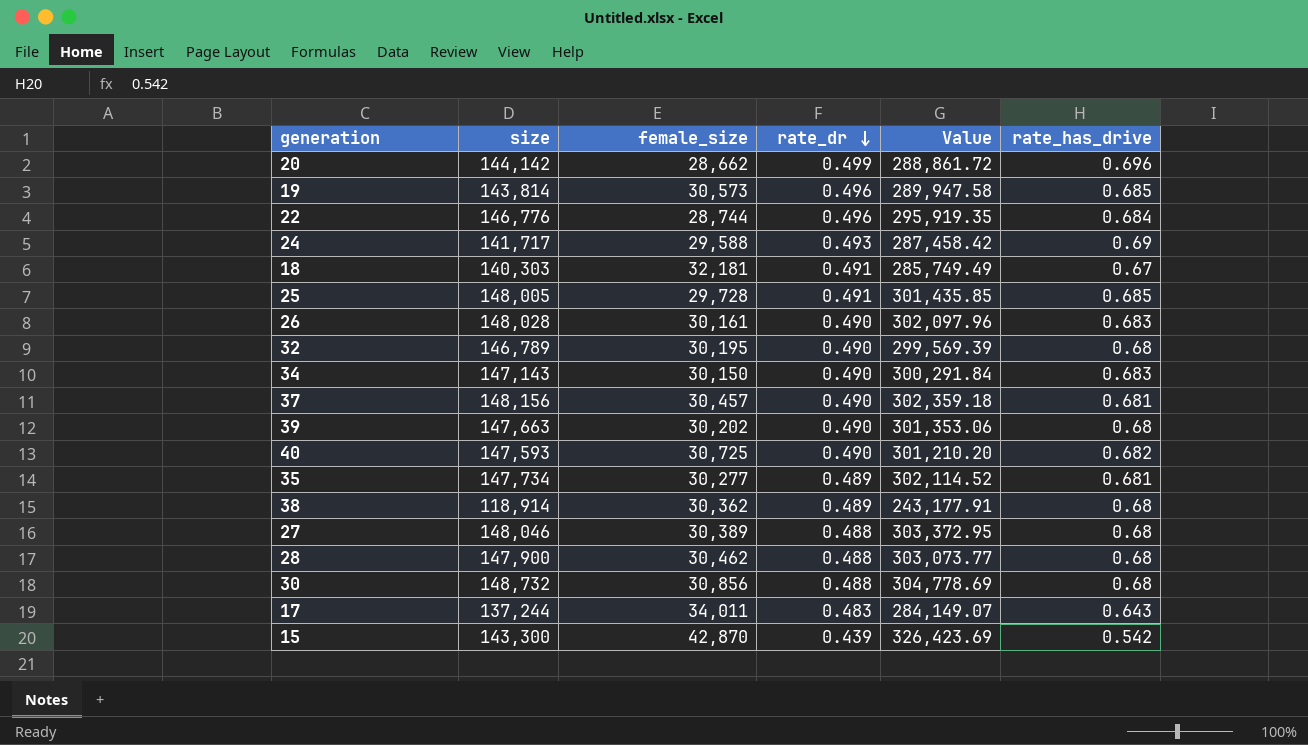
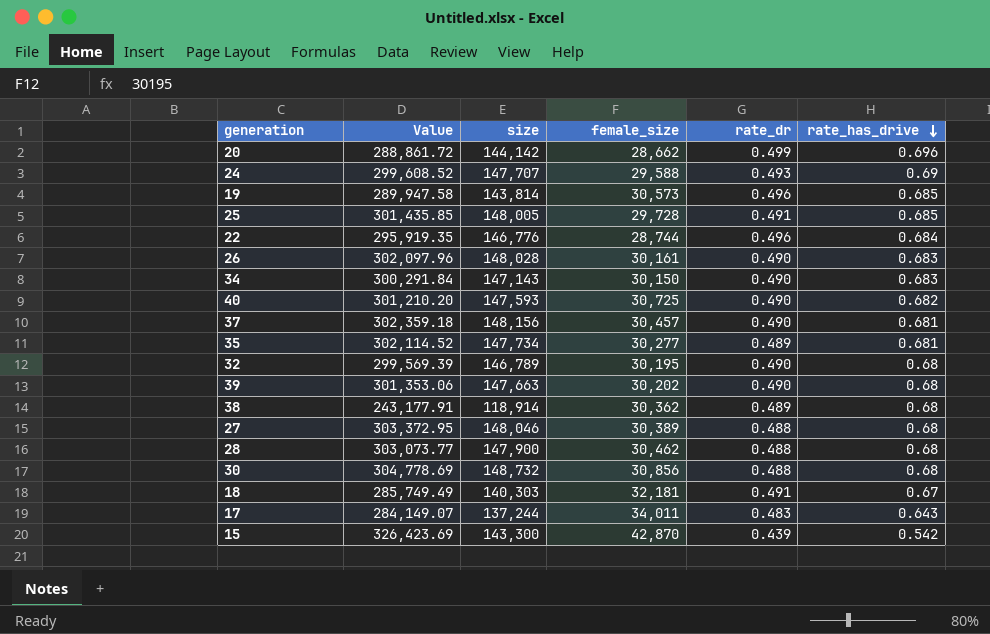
row order: rate_dr descending -> rate_has_drive descending
column Value | position: 5 -> 2
24 | Value: 287,458.42 -> 299,608.52
24 | size: 141,717 -> 147,707

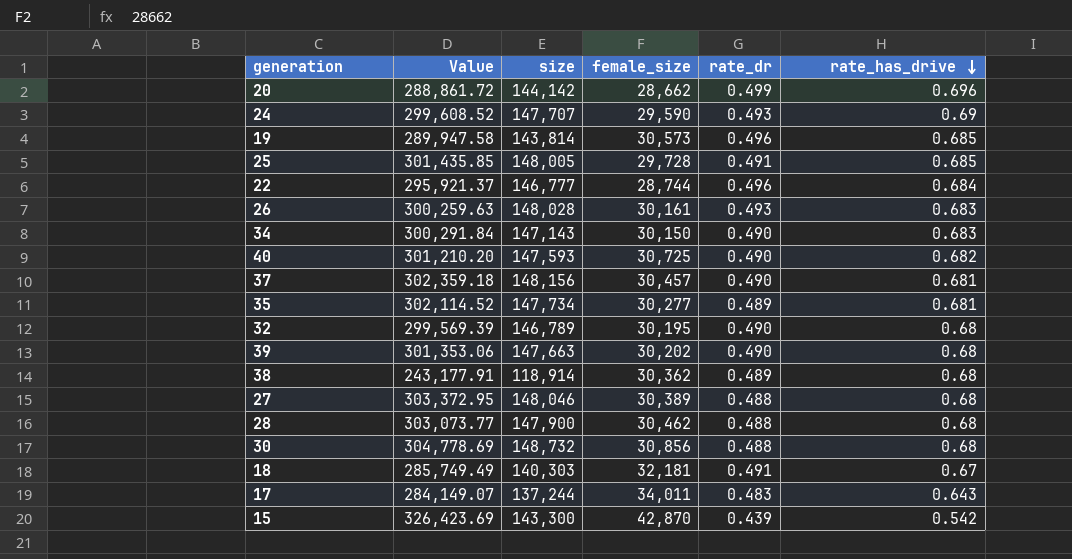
24 | female_size: 29,588 -> 29,590
22 | Value: 295,919.35 -> 295,921.37
22 | size: 146,776 -> 146,777
26 | Value: 302,097.96 -> 300,259.63
26 | rate_dr: 0.490 -> 0.493

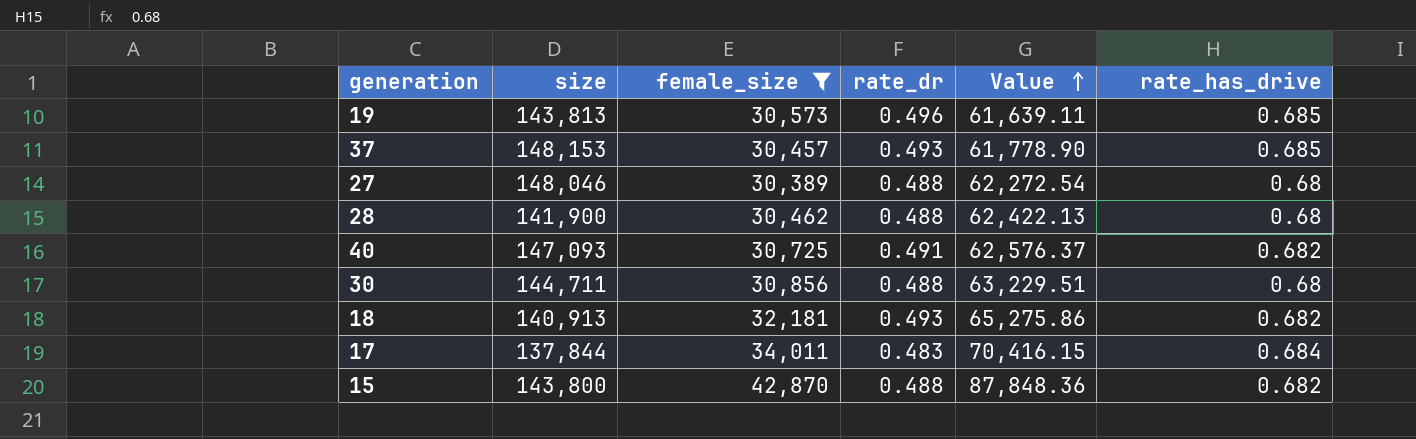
filter: none -> female_size >= 30,389
row order: rate_has_drive descending -> Value ascending
column Value | formula: [size] / [rate_dr] -> [female_size] / [rate_dr]
column Value | position: 2 -> 5
19 | size: 143,814 -> 143,813
37 | size: 148,156 -> 148,153
37 | rate_dr: 0.490 -> 0.493
37 | rate_has_drive: 0.681 -> 0.685
28 | size: 147,900 -> 141,900
40 | size: 147,593 -> 147,093
40 | rate_dr: 0.490 -> 0.491
30 | size: 148,732 -> 144,711
18 | size: 140,303 -> 140,913
18 | rate_dr: 0.491 -> 0.493
18 | rate_has_drive: 0.67 -> 0.682
17 | size: 137,244 -> 137,844
17 | rate_has_drive: 0.643 -> 0.684
15 | size: 143,300 -> 143,800
15 | rate_dr: 0.439 -> 0.488
15 | rate_has_drive: 0.542 -> 0.682

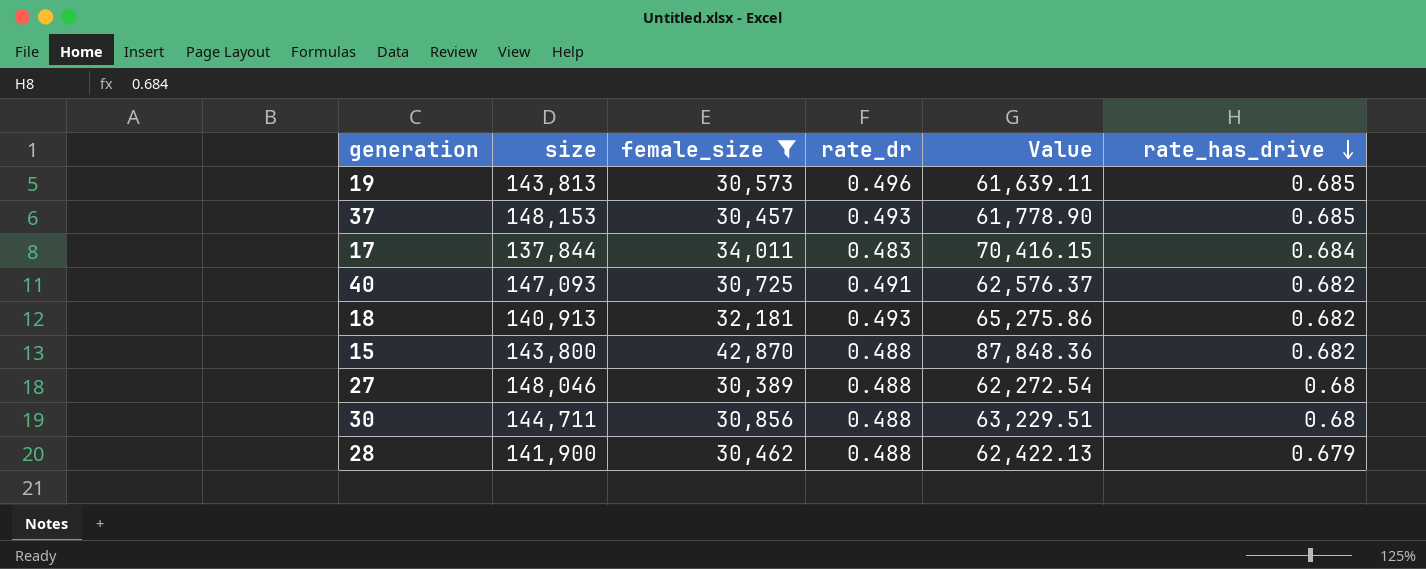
row order: Value ascending -> rate_has_drive descending
28 | rate_has_drive: 0.68 -> 0.679

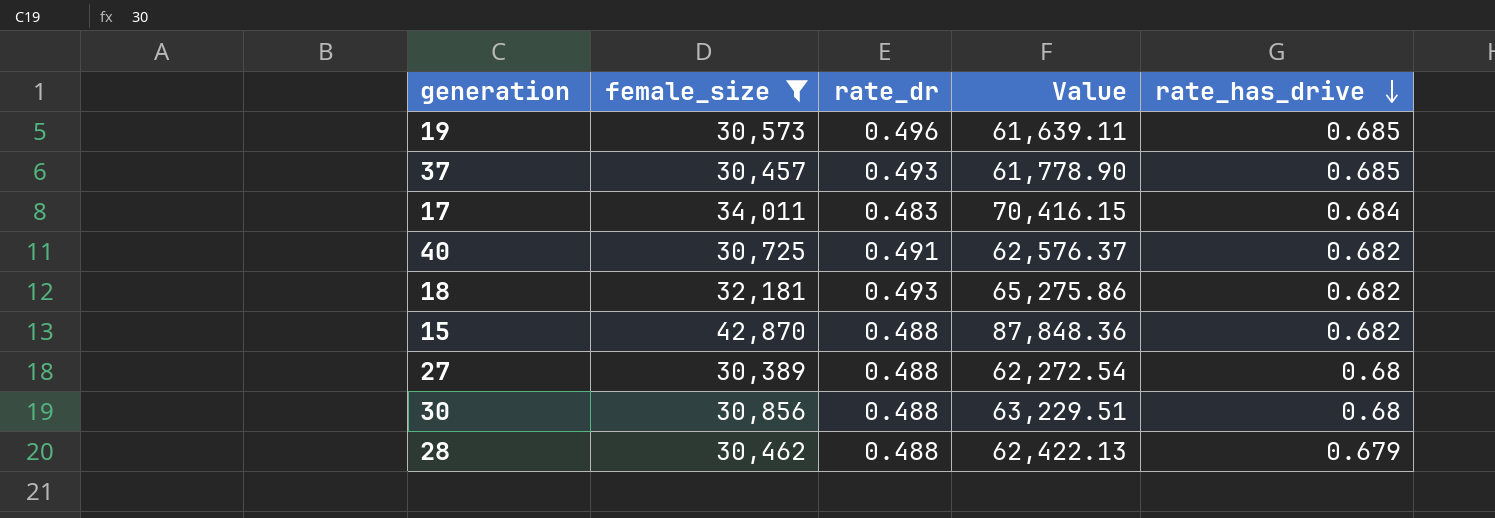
column size | position: 2 -> none

